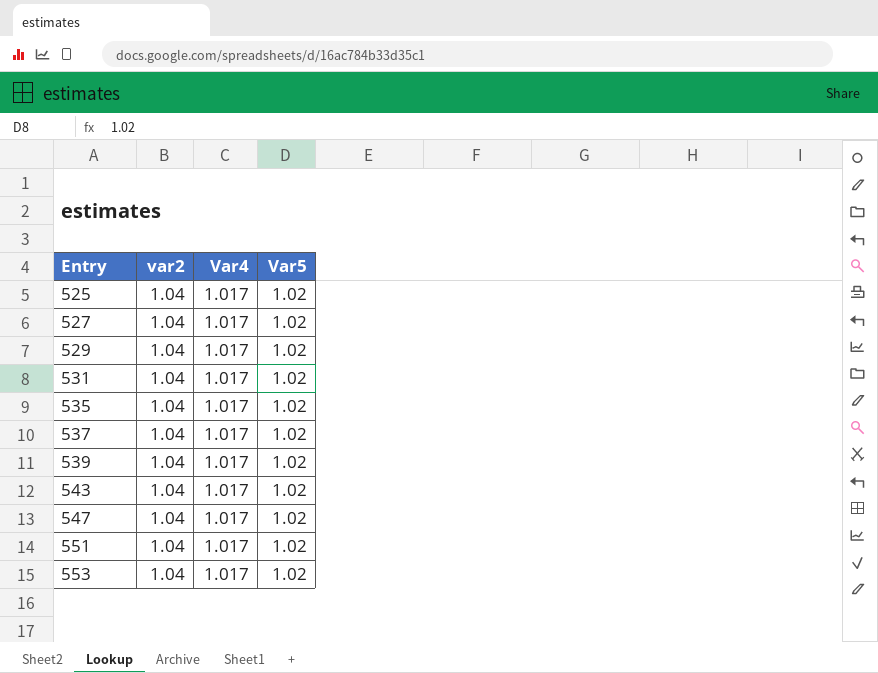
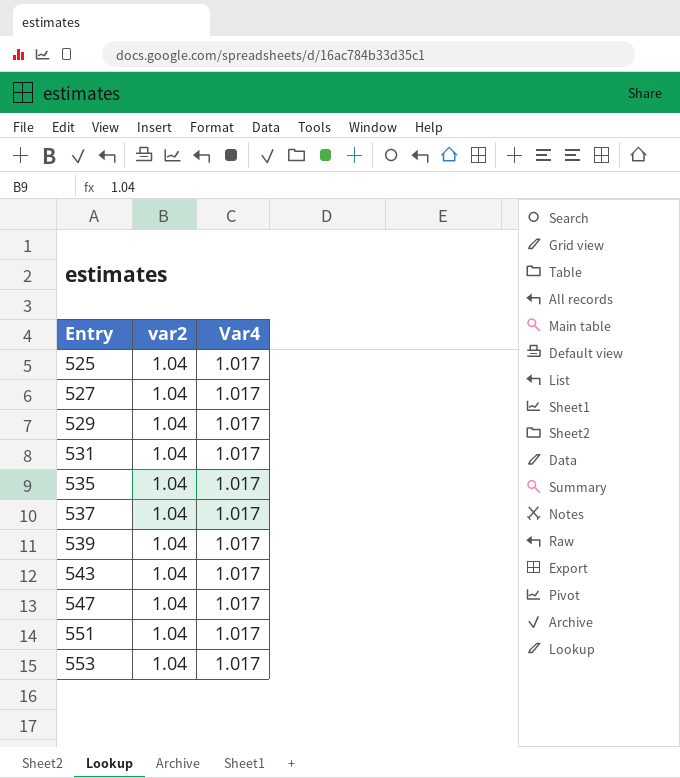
column Var5 | position: 4 -> none

